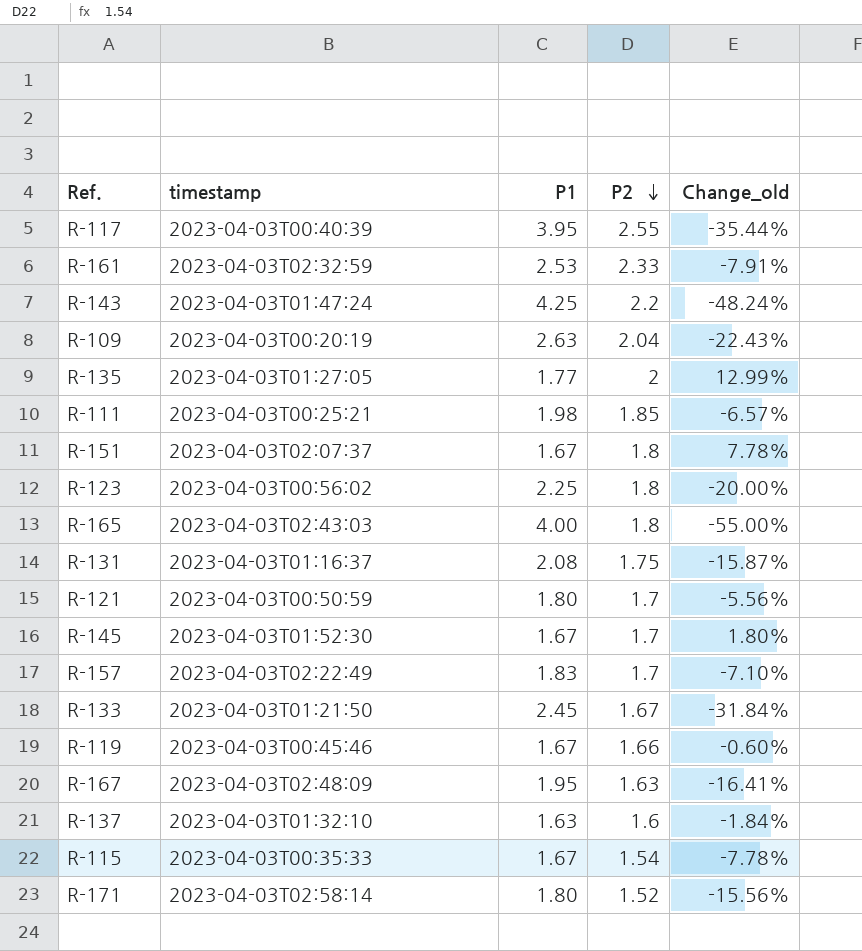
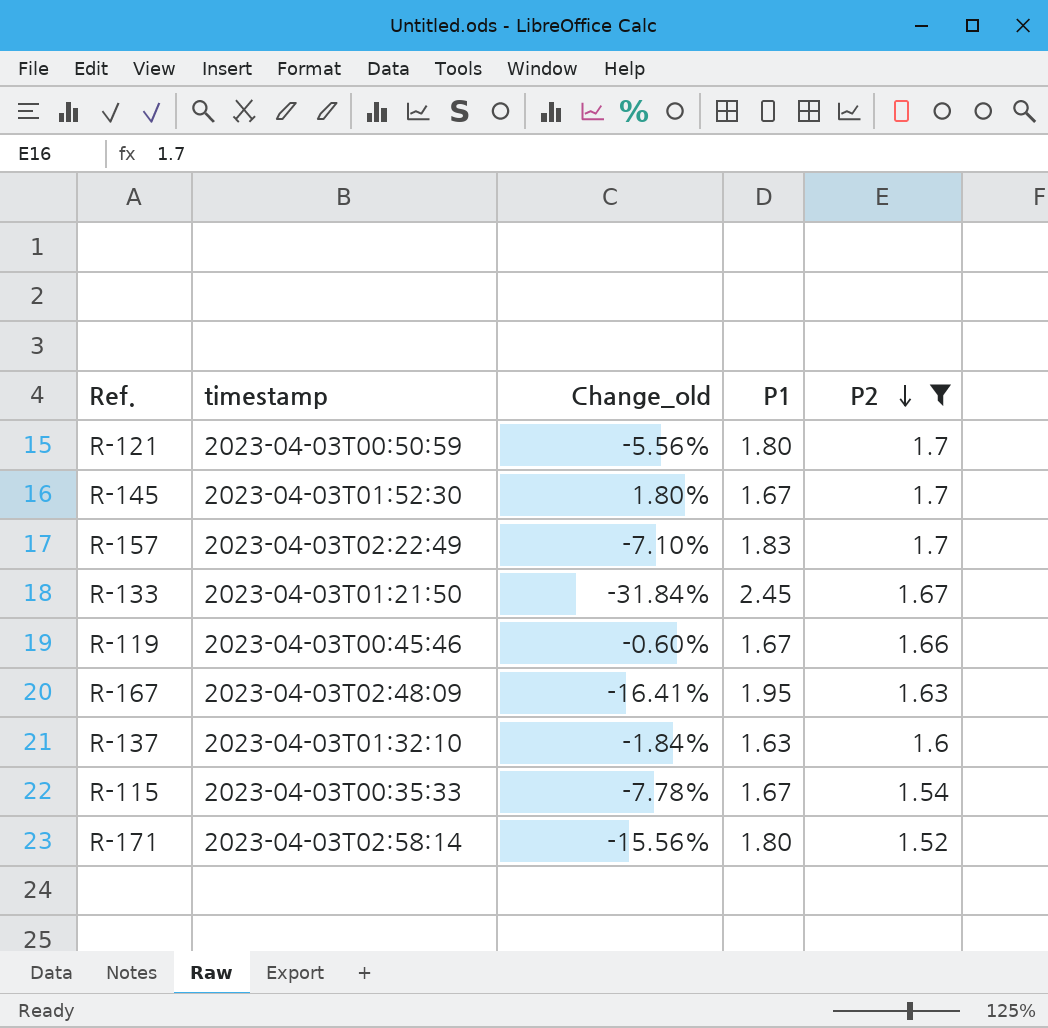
filter: none -> P2 <= 1.7
column Change_old | position: 5 -> 3

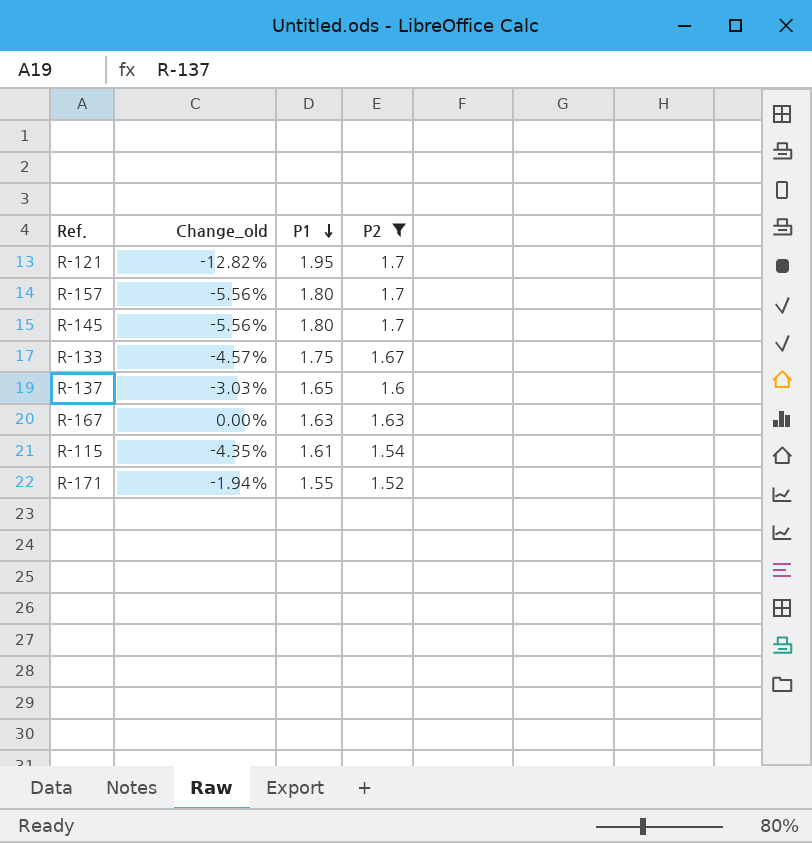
row order: P2 descending -> P1 descending
column timestamp | position: 2 -> none
row R-119: 2023-04-03T00:45:46 | -0.60% | 1.67 | 1.66 -> none
R-121 | Change_old: -5.56% -> -12.82%
R-121 | P1: 1.80 -> 1.95
R-157 | Change_old: -7.10% -> -5.56%
R-157 | P1: 1.83 -> 1.80
R-145 | Change_old: 1.80% -> -5.56%
R-145 | P1: 1.67 -> 1.80
R-133 | Change_old: -31.84% -> -4.57%
R-133 | P1: 2.45 -> 1.75
R-137 | Change_old: -1.84% -> -3.03%
R-137 | P1: 1.63 -> 1.65
R-167 | Change_old: -16.41% -> 0.00%
R-167 | P1: 1.95 -> 1.63
R-115 | Change_old: -7.78% -> -4.35%
R-115 | P1: 1.67 -> 1.61
R-171 | Change_old: -15.56% -> -1.94%
R-171 | P1: 1.80 -> 1.55

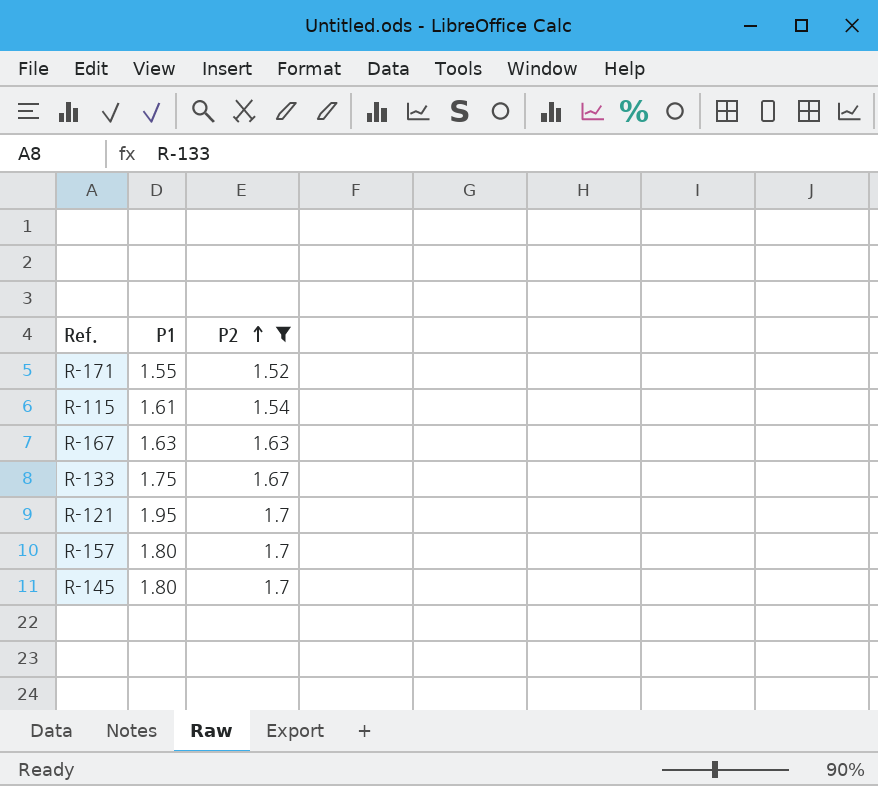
row order: P1 descending -> P2 ascending
column Change_old | formula: ([P2] - [P1]) / [P1] -> none
row R-137: -3.03% | 1.65 | 1.6 -> none

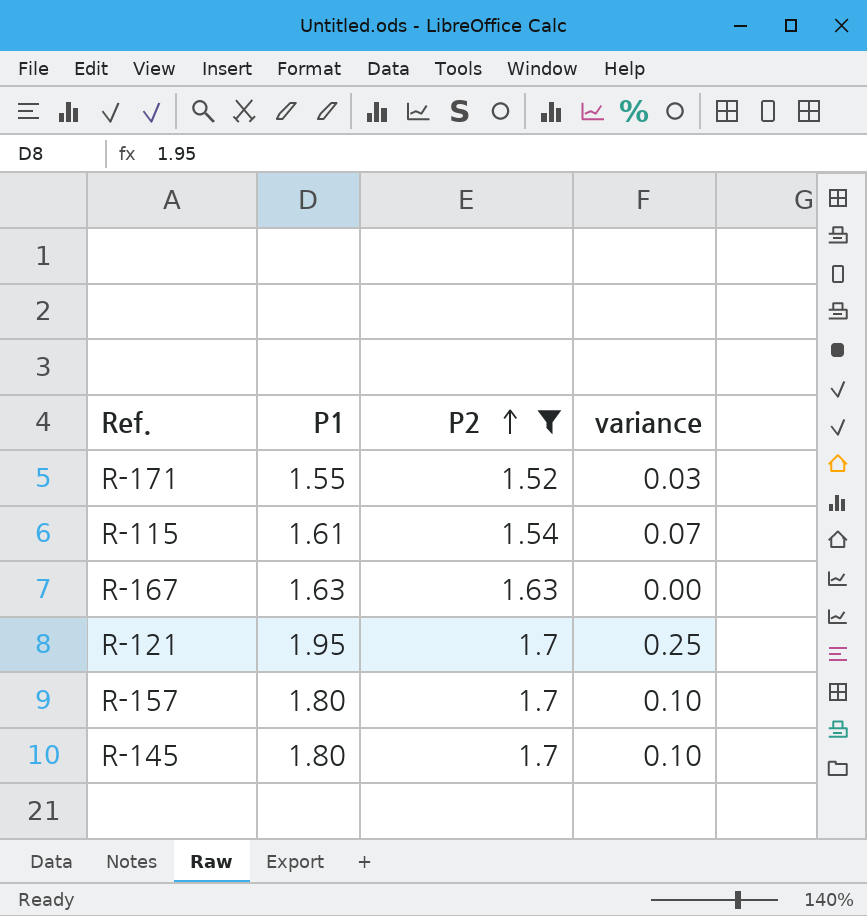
column variance | formula: none -> [P1] - [P2]
row R-133: 1.75 | 1.67 -> none

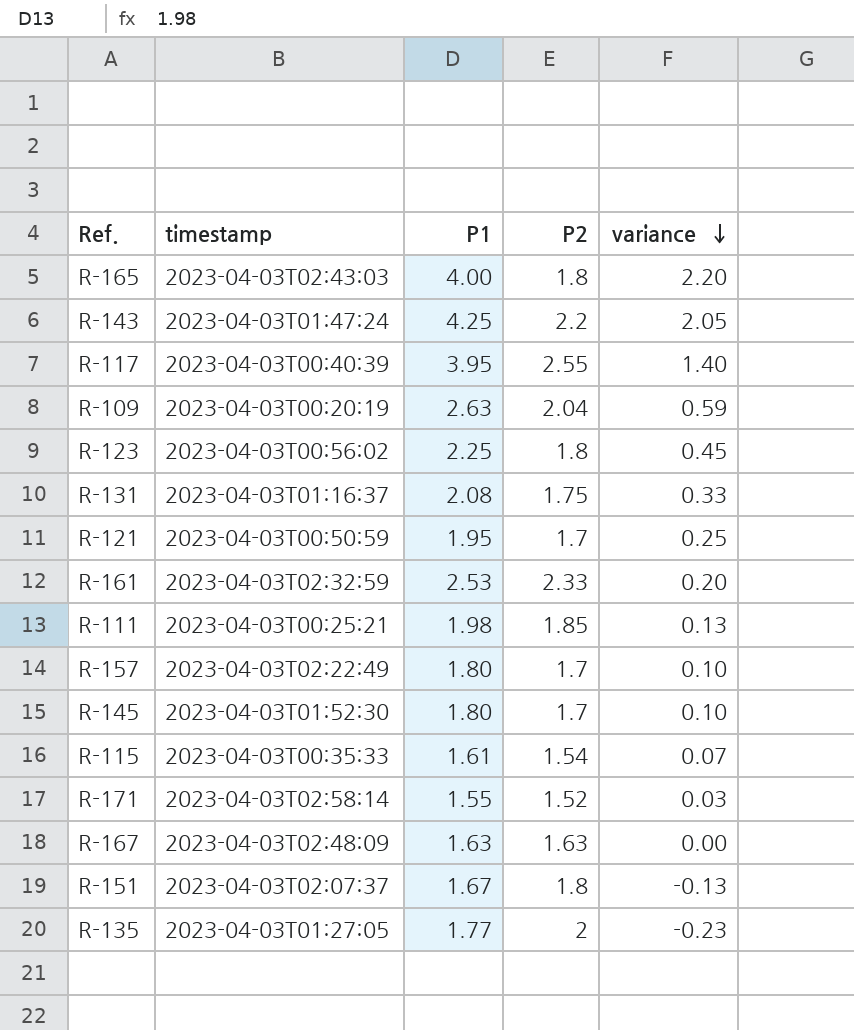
filter: P2 <= 1.7 -> none
row order: P2 ascending -> variance descending
column timestamp | position: none -> 2

